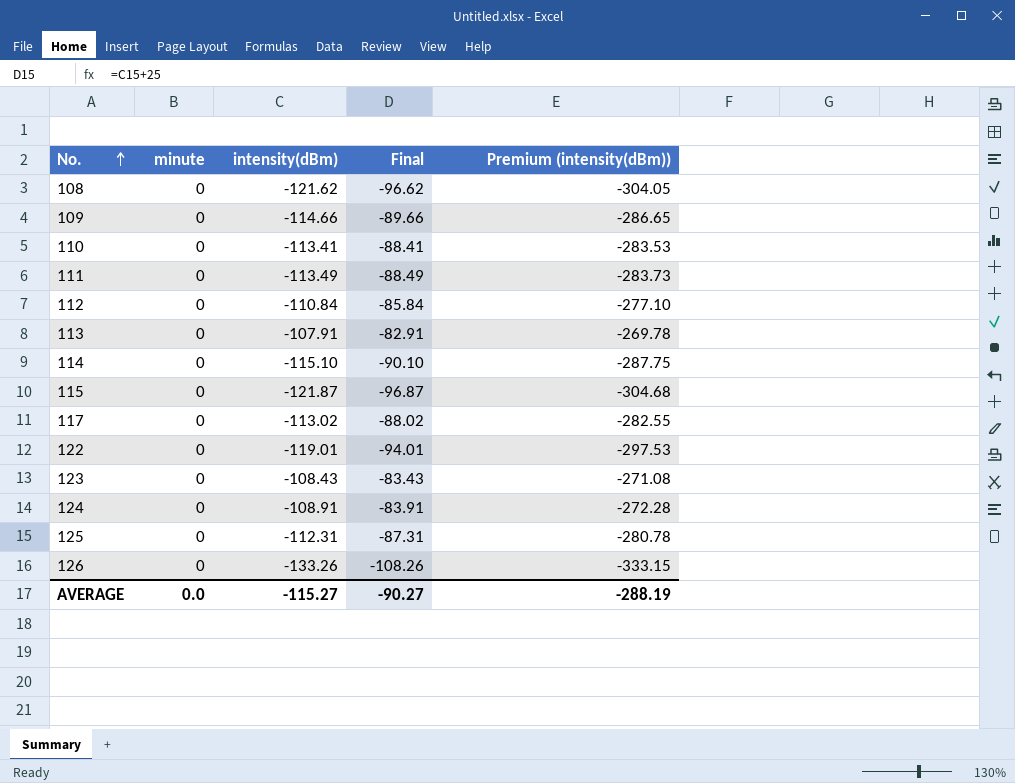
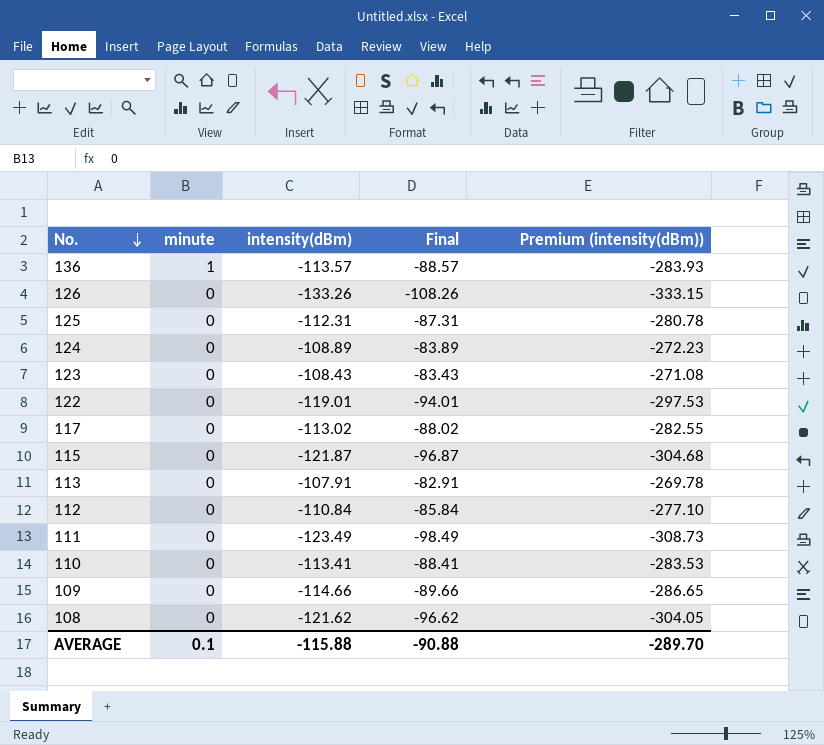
row order: No. ascending -> No. descending
row 114: 0 | -115.10 | -90.10 | -287.75 -> none
row 136: none -> 1 | -113.57 | -88.57 | -283.93
124 | intensity(dBm): -108.91 -> -108.89
124 | Final: -83.91 -> -83.89
124 | Premium (intensity(dBm)): -272.28 -> -272.23
111 | intensity(dBm): -113.49 -> -123.49
111 | Final: -88.49 -> -98.49
111 | Premium (intensity(dBm)): -283.73 -> -308.73
AVERAGE | minute: 0.0 -> 0.1
AVERAGE | intensity(dBm): -115.27 -> -115.88
AVERAGE | Final: -90.27 -> -90.88
AVERAGE | Premium (intensity(dBm)): -288.19 -> -289.70

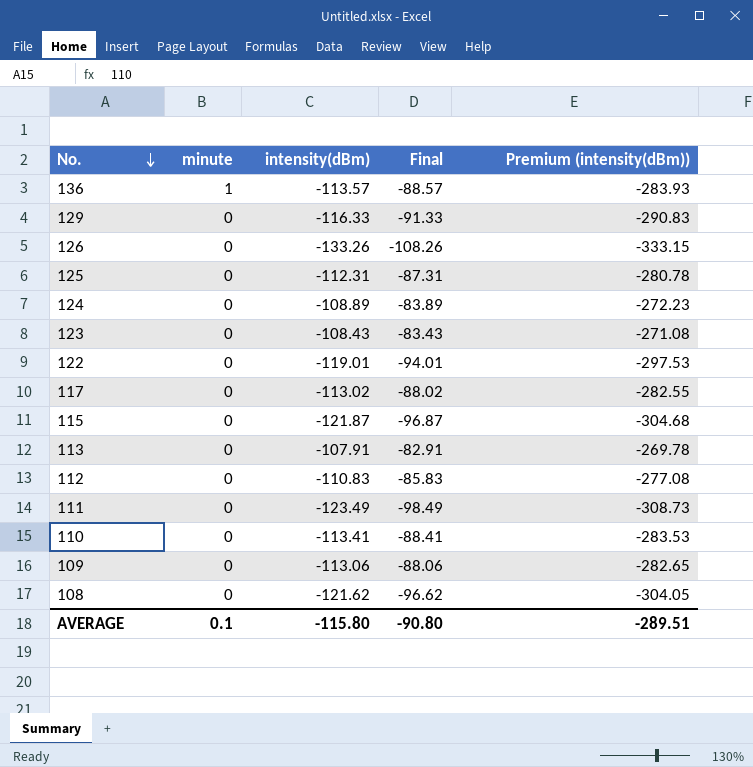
row 129: none -> 0 | -116.33 | -91.33 | -290.83
112 | intensity(dBm): -110.84 -> -110.83
112 | Final: -85.84 -> -85.83
112 | Premium (intensity(dBm)): -277.10 -> -277.08
109 | intensity(dBm): -114.66 -> -113.06
109 | Final: -89.66 -> -88.06
109 | Premium (intensity(dBm)): -286.65 -> -282.65
AVERAGE | intensity(dBm): -115.88 -> -115.80
AVERAGE | Final: -90.88 -> -90.80
AVERAGE | Premium (intensity(dBm)): -289.70 -> -289.51

